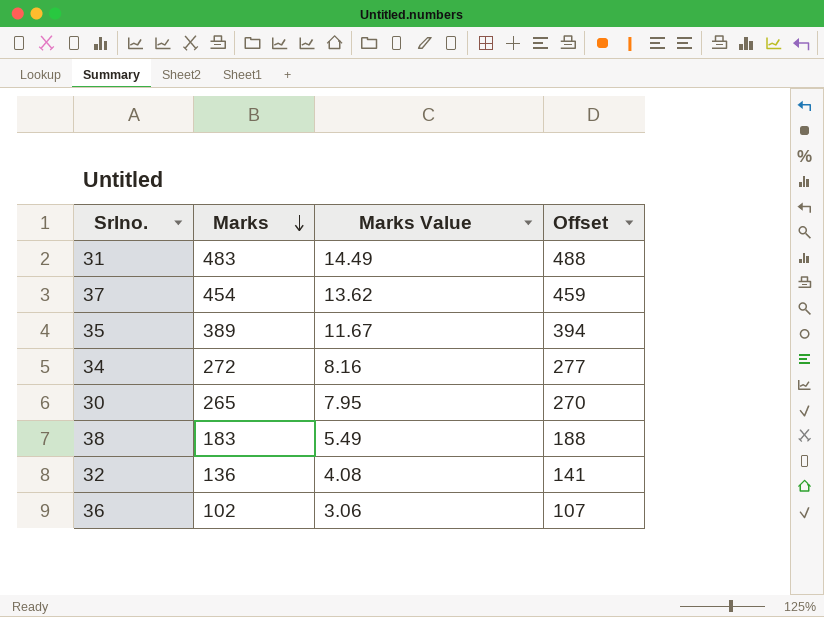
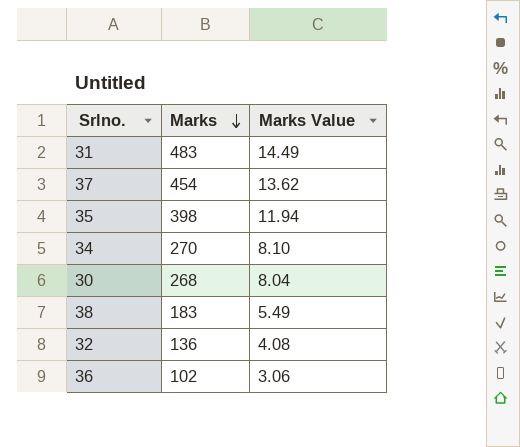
column Offset | formula: [Marks] + 5 -> none
35 | Marks: 389 -> 398
35 | Marks Value: 11.67 -> 11.94
34 | Marks: 272 -> 270
34 | Marks Value: 8.16 -> 8.10
30 | Marks: 265 -> 268
30 | Marks Value: 7.95 -> 8.04

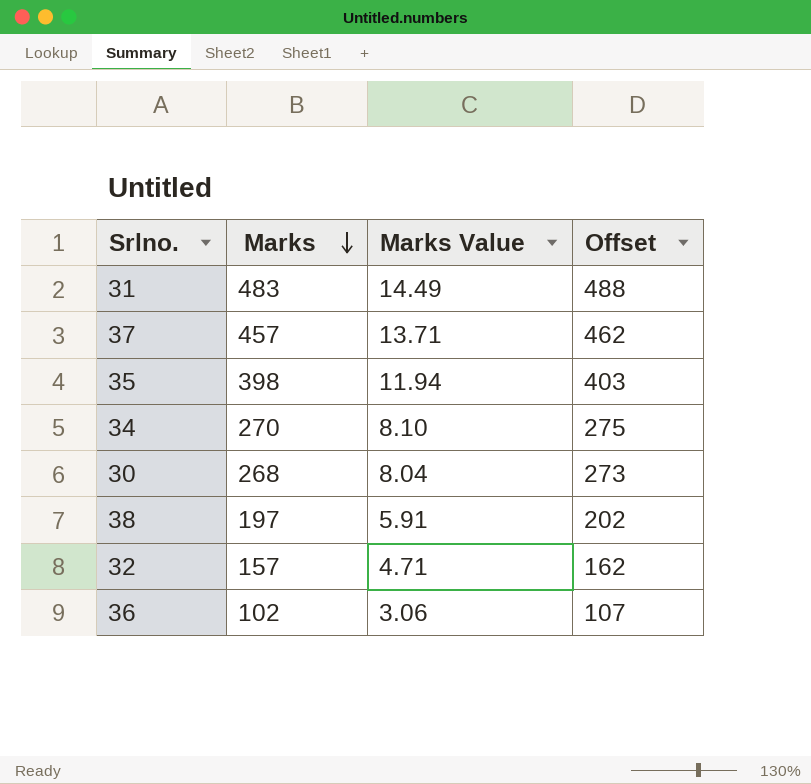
column Offset | formula: none -> [Marks] + 5
37 | Marks: 454 -> 457
37 | Marks Value: 13.62 -> 13.71
38 | Marks: 183 -> 197
38 | Marks Value: 5.49 -> 5.91
32 | Marks: 136 -> 157
32 | Marks Value: 4.08 -> 4.71

